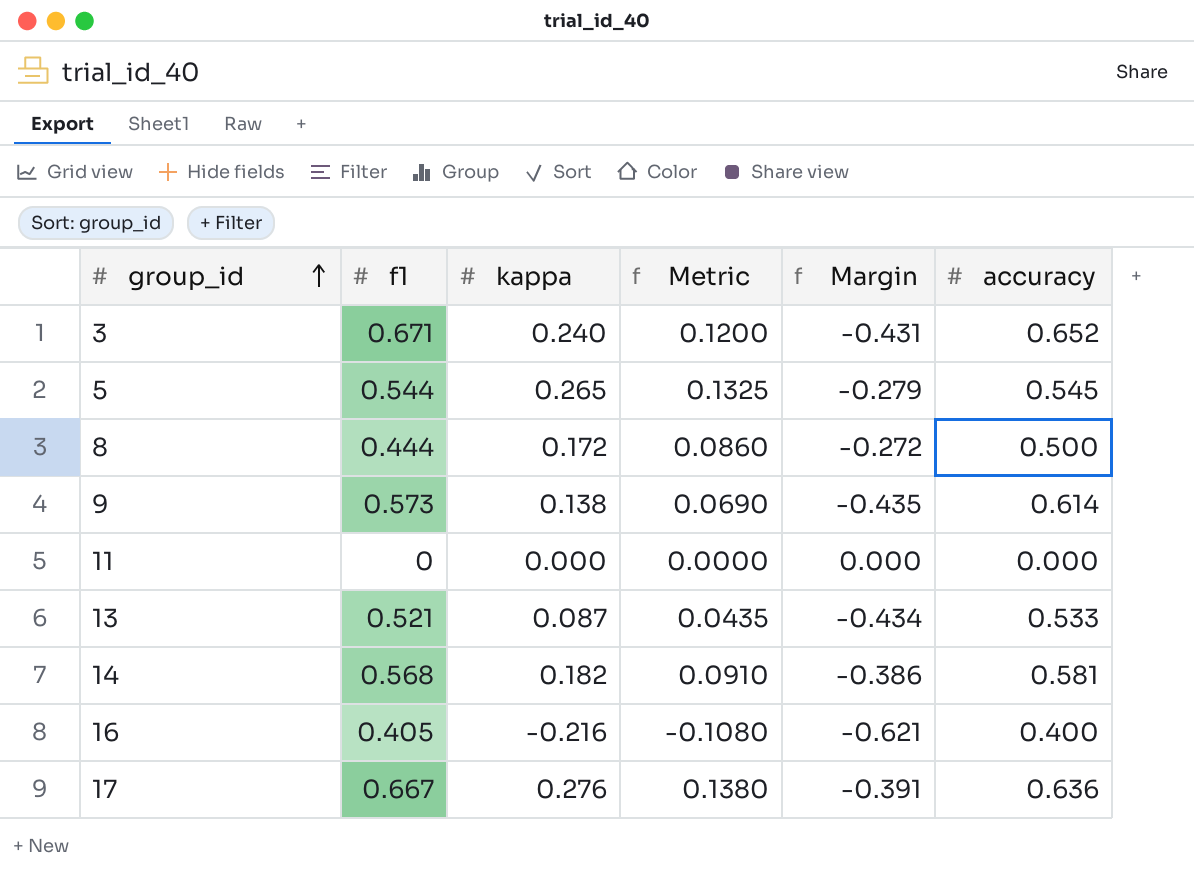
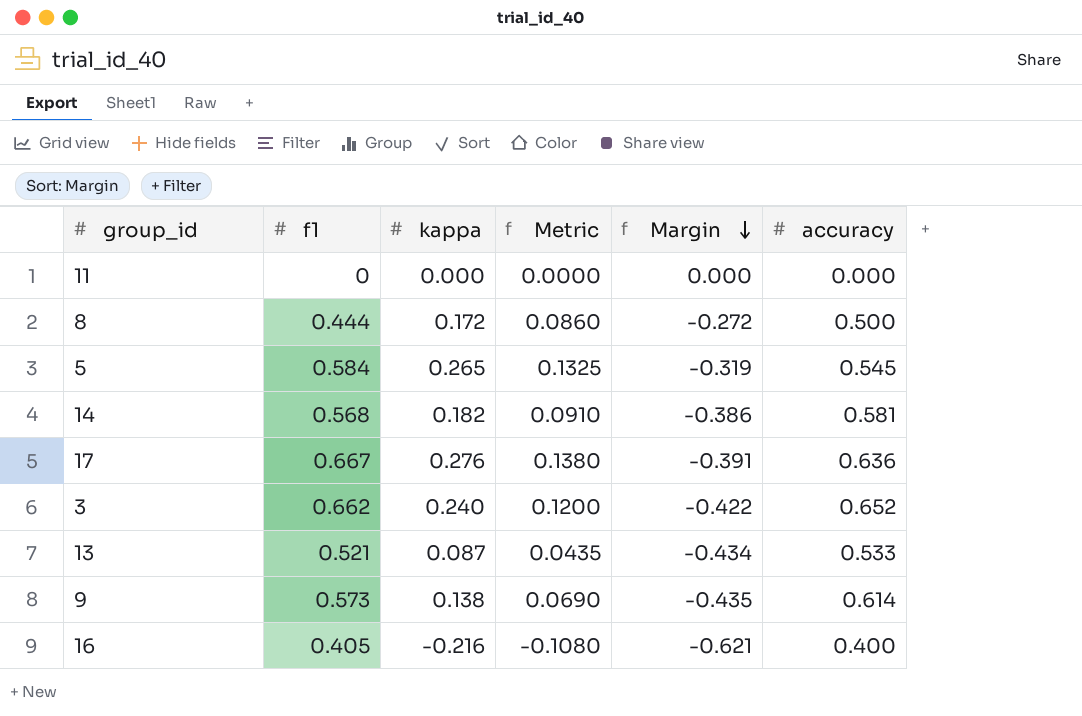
row order: group_id ascending -> Margin descending
5 | f1: 0.544 -> 0.584
5 | Margin: -0.279 -> -0.319
3 | f1: 0.671 -> 0.662
3 | Margin: -0.431 -> -0.422

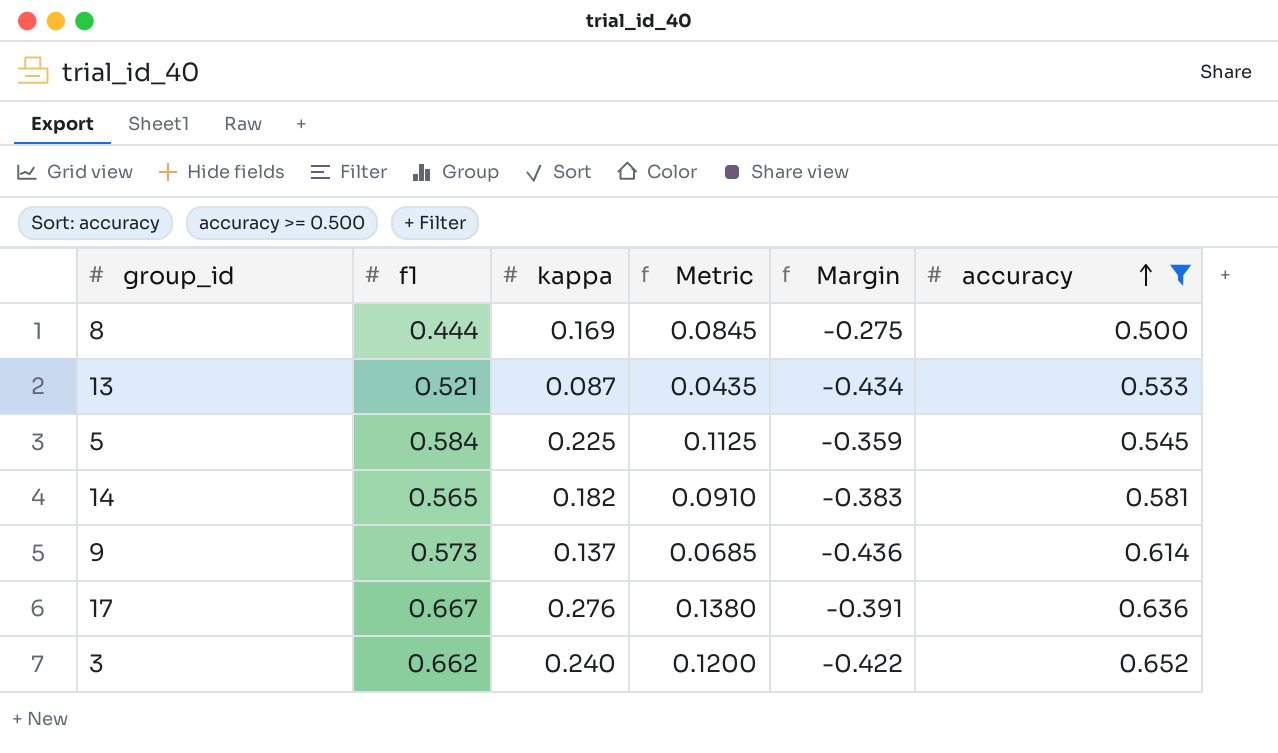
filter: none -> accuracy >= 0.500
row order: Margin descending -> accuracy ascending
8 | kappa: 0.172 -> 0.169
8 | Metric: 0.0860 -> 0.0845
8 | Margin: -0.272 -> -0.275
5 | kappa: 0.265 -> 0.225
5 | Metric: 0.1325 -> 0.1125
5 | Margin: -0.319 -> -0.359
14 | f1: 0.568 -> 0.565
14 | Margin: -0.386 -> -0.383
9 | kappa: 0.138 -> 0.137
9 | Metric: 0.0690 -> 0.0685
9 | Margin: -0.435 -> -0.436

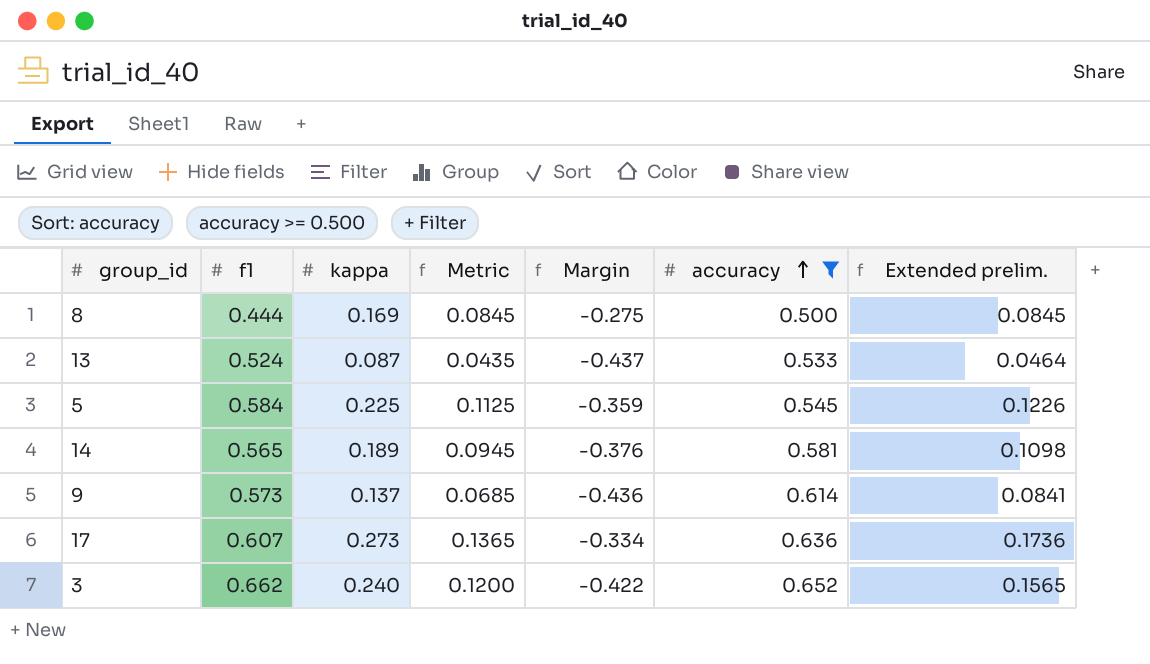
column Extended prelim. | formula: none -> [kappa] * [accuracy]
13 | f1: 0.521 -> 0.524
13 | Margin: -0.434 -> -0.437
14 | kappa: 0.182 -> 0.189
14 | Metric: 0.0910 -> 0.0945
14 | Margin: -0.383 -> -0.376
17 | f1: 0.667 -> 0.607
17 | kappa: 0.276 -> 0.273
17 | Metric: 0.1380 -> 0.1365
17 | Margin: -0.391 -> -0.334

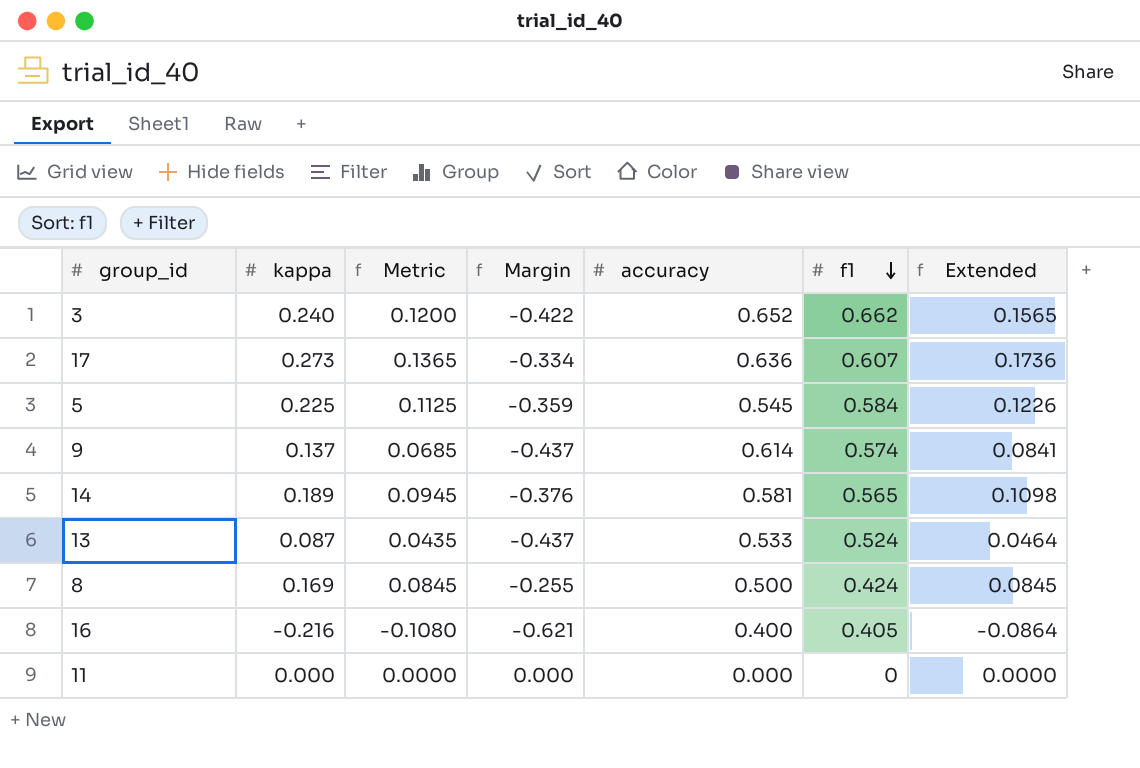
filter: accuracy >= 0.500 -> none
row order: accuracy ascending -> f1 descending
column f1 | position: 2 -> 6
column name: Extended prelim. -> Extended
9 | Margin: -0.436 -> -0.437
9 | f1: 0.573 -> 0.574
8 | Margin: -0.275 -> -0.255
8 | f1: 0.444 -> 0.424

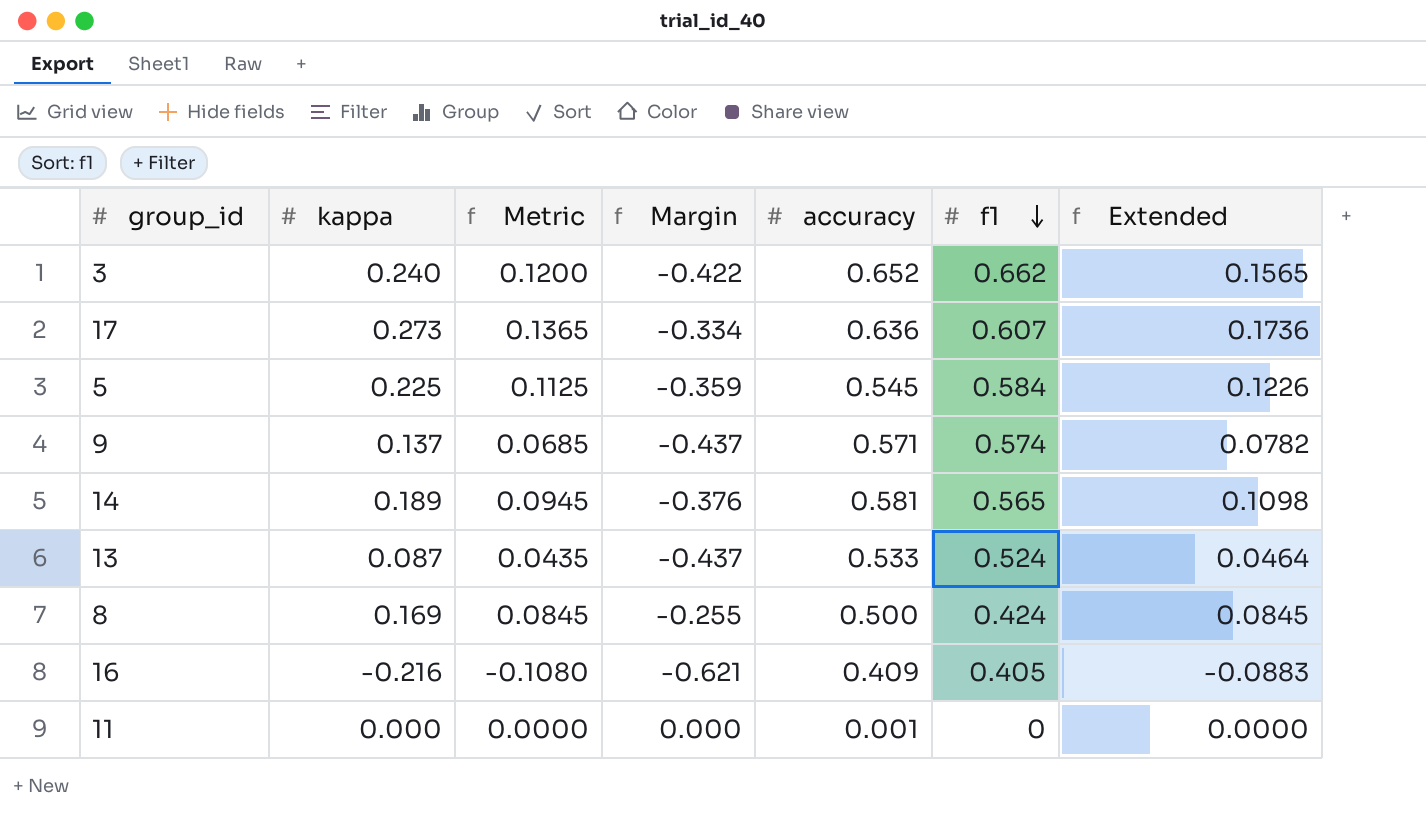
9 | accuracy: 0.614 -> 0.571
9 | Extended: 0.0841 -> 0.0782
16 | accuracy: 0.400 -> 0.409
16 | Extended: -0.0864 -> -0.0883
11 | accuracy: 0.000 -> 0.001

